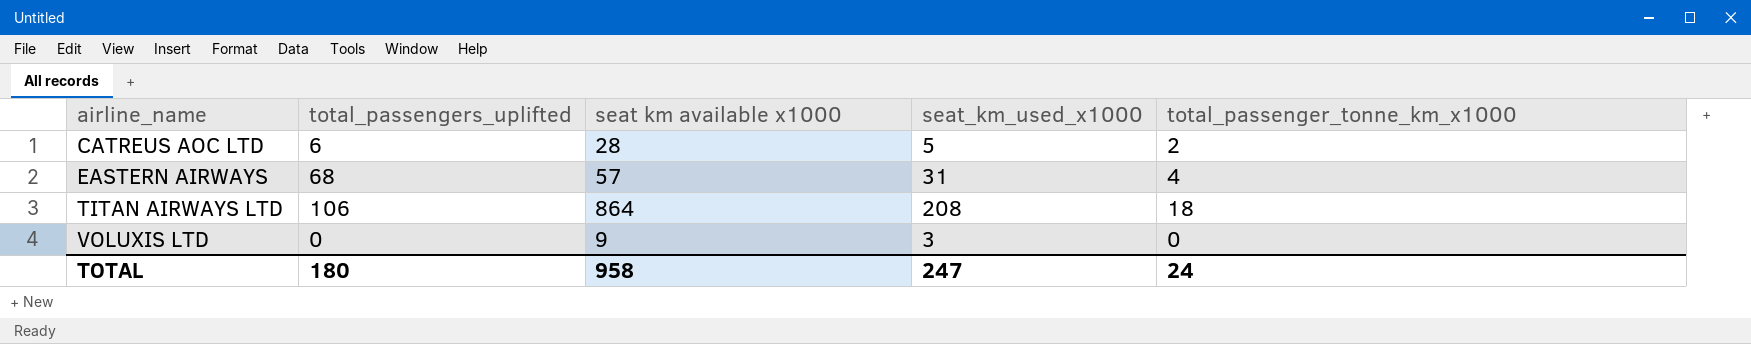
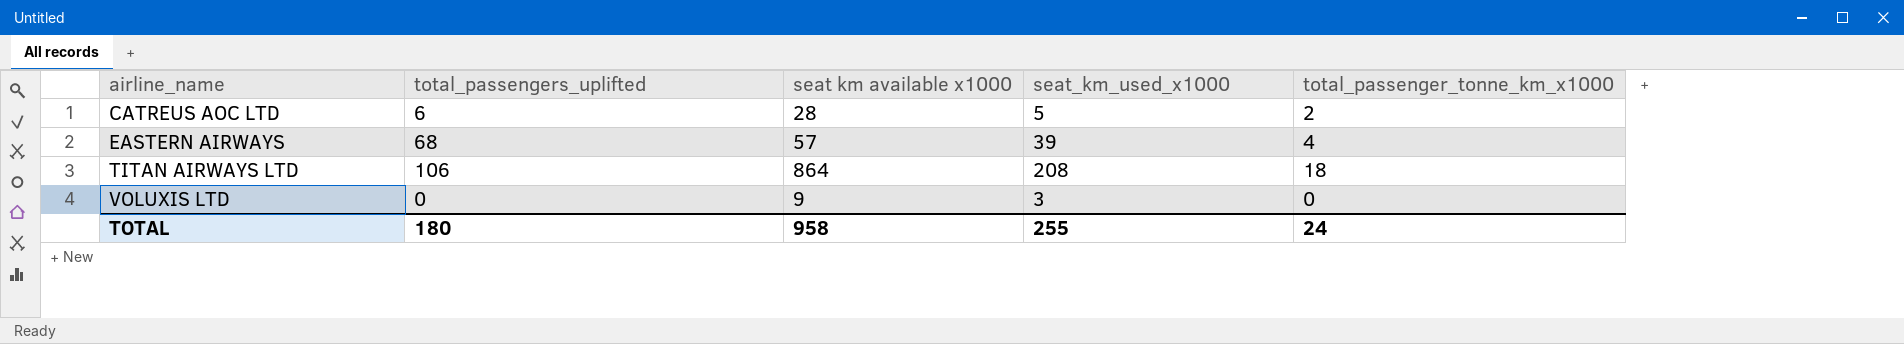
EASTERN AIRWAYS | seat_km_used_x1000: 31 -> 39
TOTAL | seat_km_used_x1000: 247 -> 255

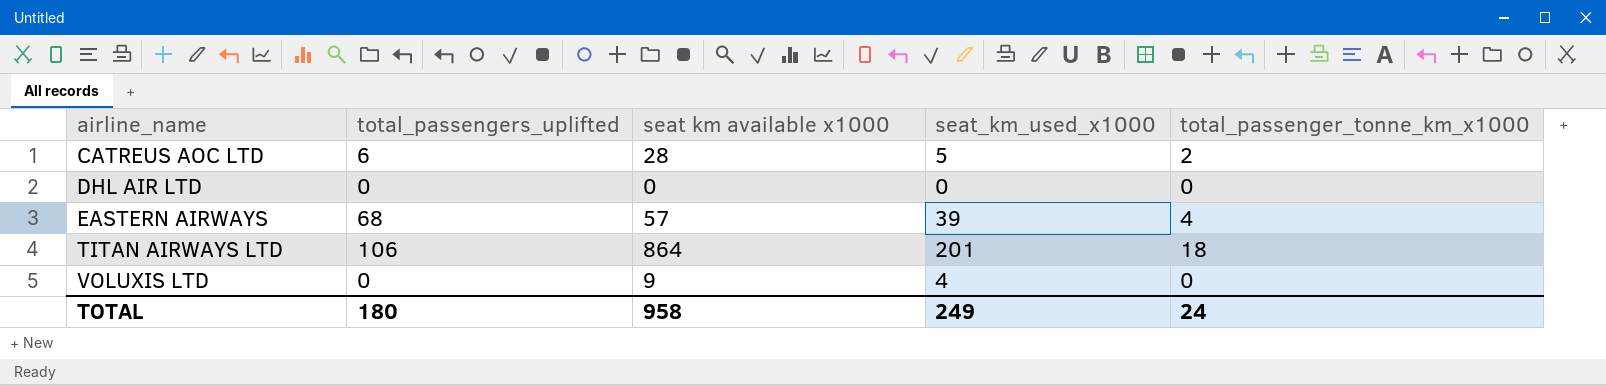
row DHL AIR LTD: none -> 0 | 0 | 0 | 0
TITAN AIRWAYS LTD | seat_km_used_x1000: 208 -> 201
VOLUXIS LTD | seat_km_used_x1000: 3 -> 4
TOTAL | seat_km_used_x1000: 255 -> 249

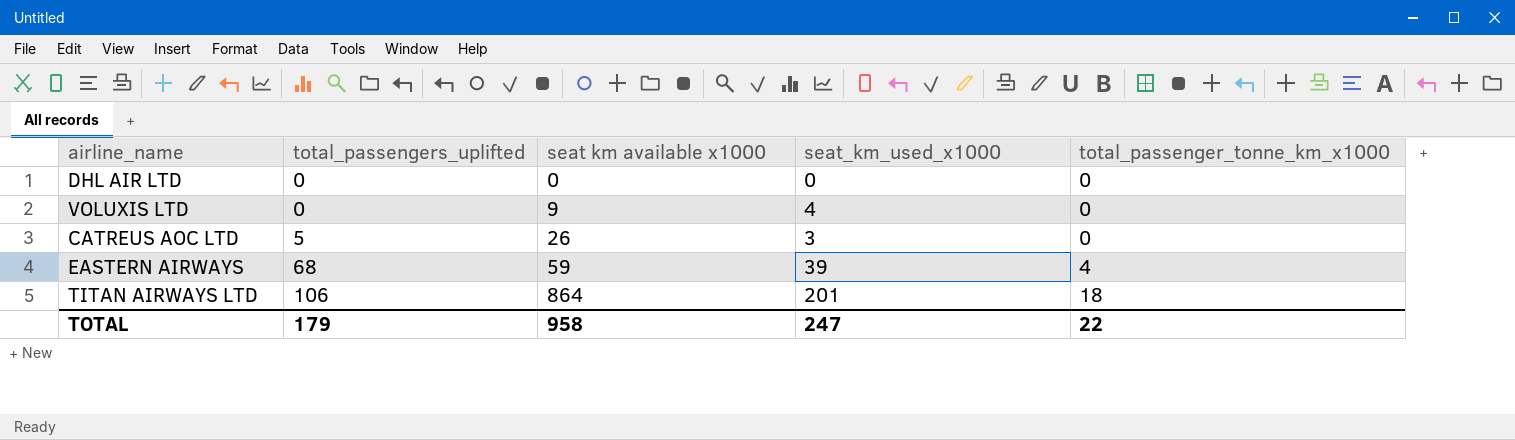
row order: airline_name ascending -> total_passengers_uplifted ascending
CATREUS AOC LTD | total_passengers_uplifted: 6 -> 5
CATREUS AOC LTD | seat km available x1000: 28 -> 26
CATREUS AOC LTD | seat_km_used_x1000: 5 -> 3
CATREUS AOC LTD | total_passenger_tonne_km_x1000: 2 -> 0
EASTERN AIRWAYS | seat km available x1000: 57 -> 59
TOTAL | total_passengers_uplifted: 180 -> 179
TOTAL | seat_km_used_x1000: 249 -> 247
TOTAL | total_passenger_tonne_km_x1000: 24 -> 22

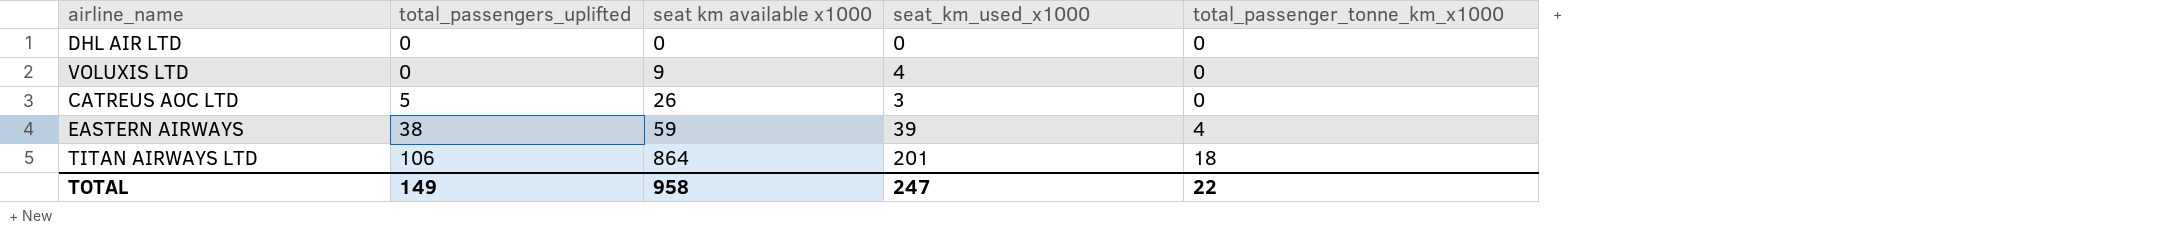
EASTERN AIRWAYS | total_passengers_uplifted: 68 -> 38
TOTAL | total_passengers_uplifted: 179 -> 149

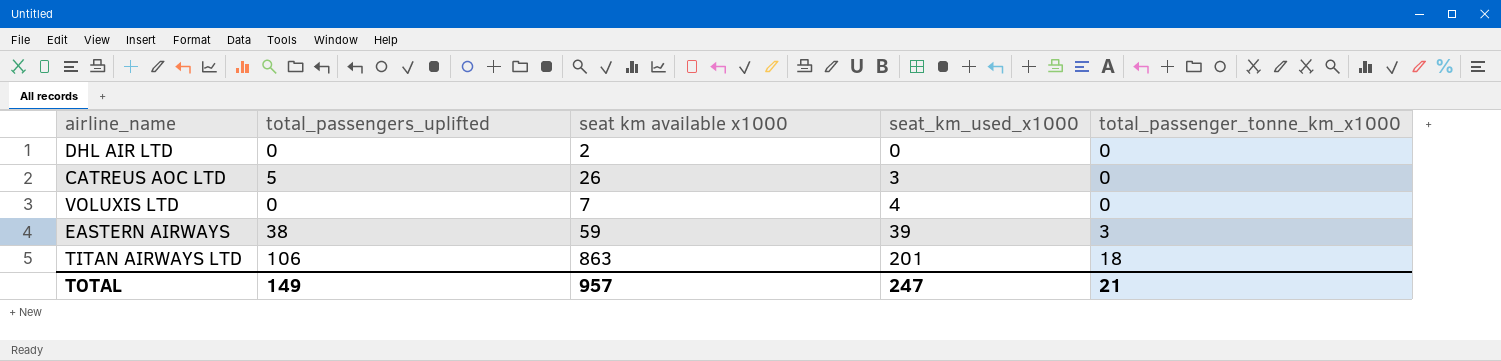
row order: total_passengers_uplifted ascending -> seat_km_used_x1000 ascending
DHL AIR LTD | seat km available x1000: 0 -> 2
VOLUXIS LTD | seat km available x1000: 9 -> 7
EASTERN AIRWAYS | total_passenger_tonne_km_x1000: 4 -> 3
TITAN AIRWAYS LTD | seat km available x1000: 864 -> 863
TOTAL | seat km available x1000: 958 -> 957
TOTAL | total_passenger_tonne_km_x1000: 22 -> 21

